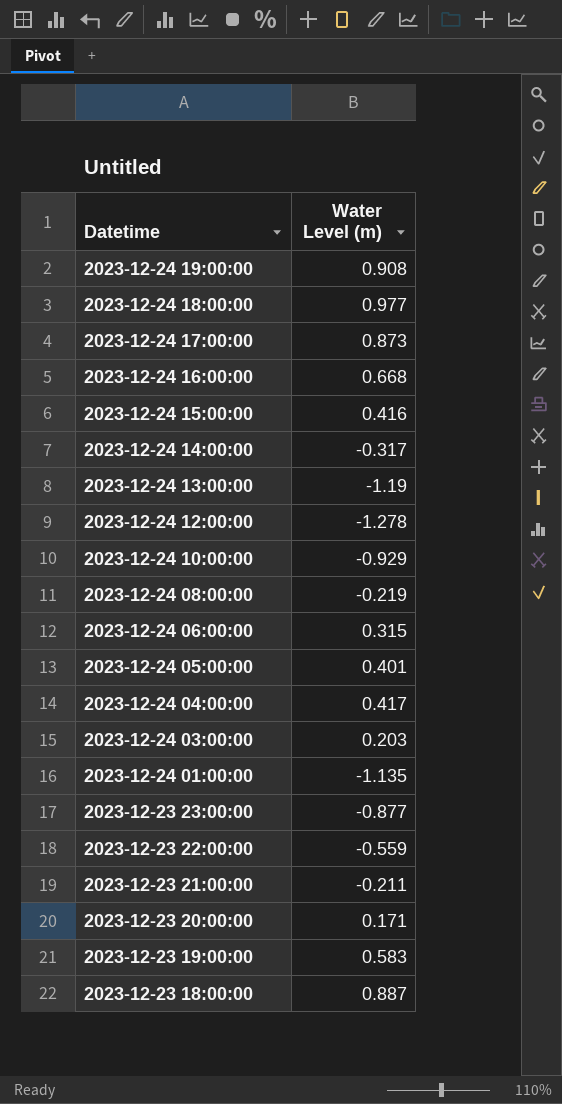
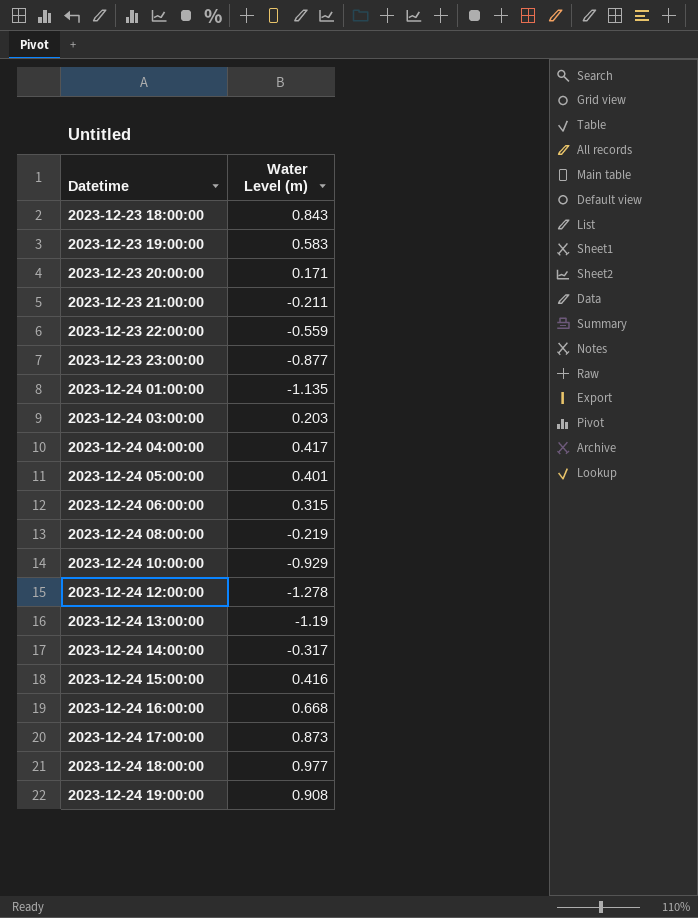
row order: Datetime descending -> Datetime ascending
2023-12-23 18:00:00 | Water Level (m): 0.887 -> 0.843

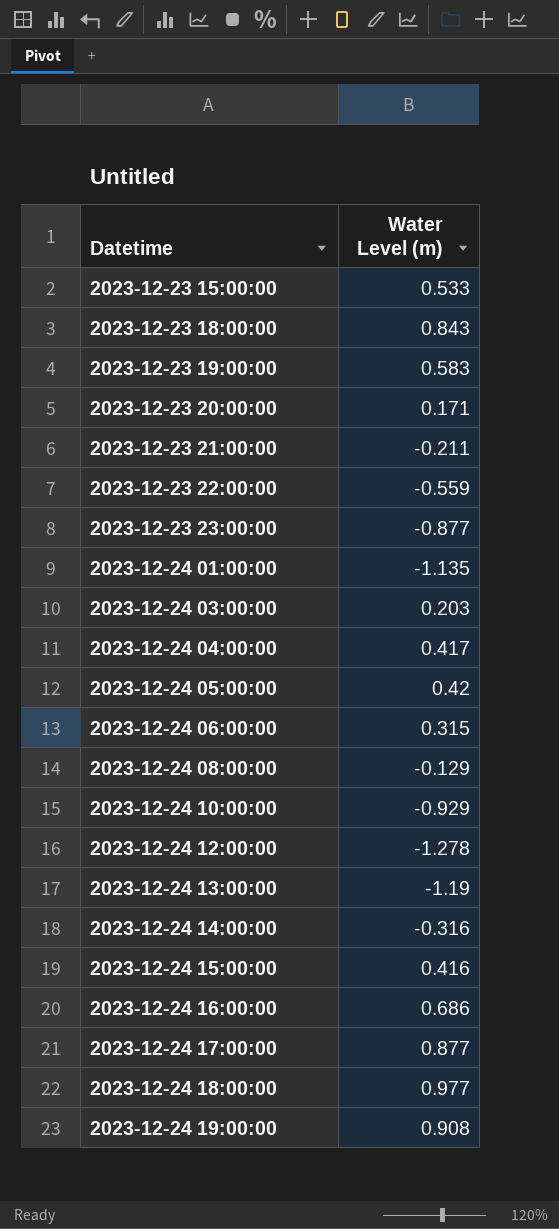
row 2023-12-23 15:00:00: none -> 0.533
2023-12-24 05:00:00 | Water Level (m): 0.401 -> 0.42
2023-12-24 08:00:00 | Water Level (m): -0.219 -> -0.129
2023-12-24 14:00:00 | Water Level (m): -0.317 -> -0.316
2023-12-24 16:00:00 | Water Level (m): 0.668 -> 0.686
2023-12-24 17:00:00 | Water Level (m): 0.873 -> 0.877

